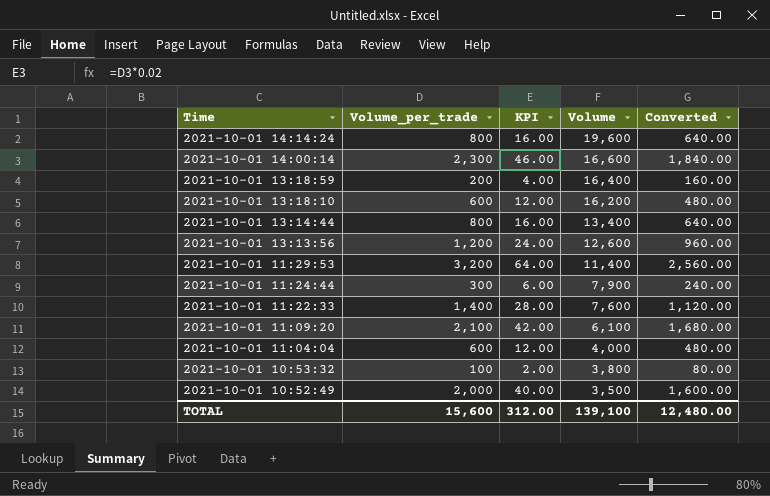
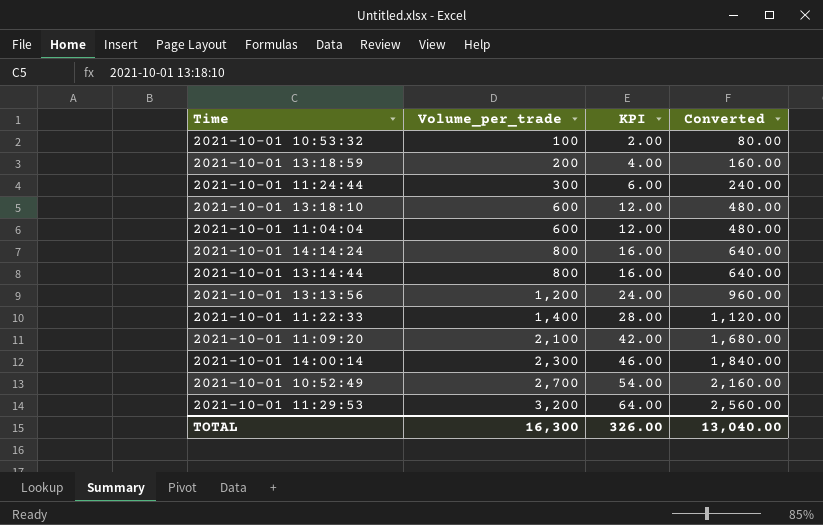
row order: Time descending -> Volume_per_trade ascending
column Volume | position: 4 -> none
2021-10-01 10:52:49 | Volume_per_trade: 2,000 -> 2,700
2021-10-01 10:52:49 | KPI: 40.00 -> 54.00
2021-10-01 10:52:49 | Converted: 1,600.00 -> 2,160.00
TOTAL | Volume_per_trade: 15,600 -> 16,300
TOTAL | KPI: 312.00 -> 326.00
TOTAL | Converted: 12,480.00 -> 13,040.00

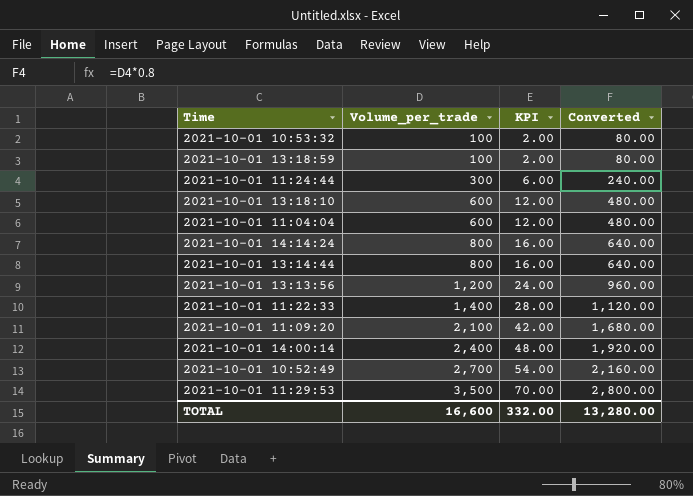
2021-10-01 13:18:59 | Volume_per_trade: 200 -> 100
2021-10-01 13:18:59 | KPI: 4.00 -> 2.00
2021-10-01 13:18:59 | Converted: 160.00 -> 80.00
2021-10-01 14:00:14 | Volume_per_trade: 2,300 -> 2,400
2021-10-01 14:00:14 | KPI: 46.00 -> 48.00
2021-10-01 14:00:14 | Converted: 1,840.00 -> 1,920.00
2021-10-01 11:29:53 | Volume_per_trade: 3,200 -> 3,500
2021-10-01 11:29:53 | KPI: 64.00 -> 70.00
2021-10-01 11:29:53 | Converted: 2,560.00 -> 2,800.00
TOTAL | Volume_per_trade: 16,300 -> 16,600
TOTAL | KPI: 326.00 -> 332.00
TOTAL | Converted: 13,040.00 -> 13,280.00

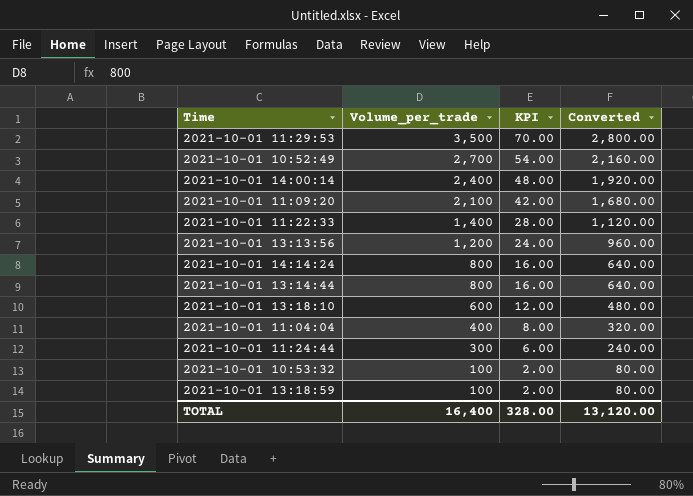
row order: Volume_per_trade ascending -> Volume_per_trade descending
2021-10-01 11:04:04 | Volume_per_trade: 600 -> 400
2021-10-01 11:04:04 | KPI: 12.00 -> 8.00
2021-10-01 11:04:04 | Converted: 480.00 -> 320.00
TOTAL | Volume_per_trade: 16,600 -> 16,400
TOTAL | KPI: 332.00 -> 328.00
TOTAL | Converted: 13,280.00 -> 13,120.00

